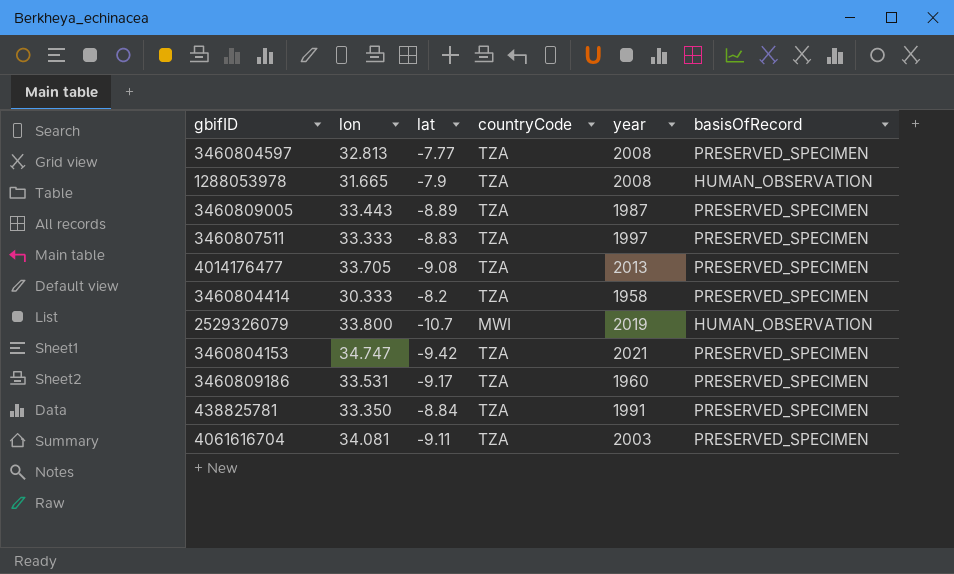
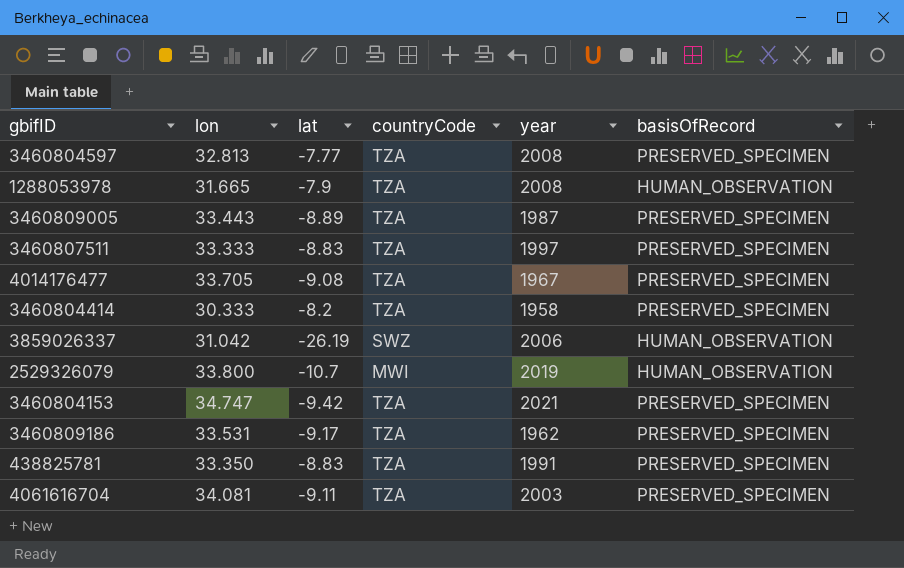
4014176477 | year: 2013 -> 1967
row 3859026337: none -> 31.042 | -26.19 | SWZ | 2006 | HUMAN_OBSERVATION
3460809186 | year: 1960 -> 1962
438825781 | lat: -8.84 -> -8.83

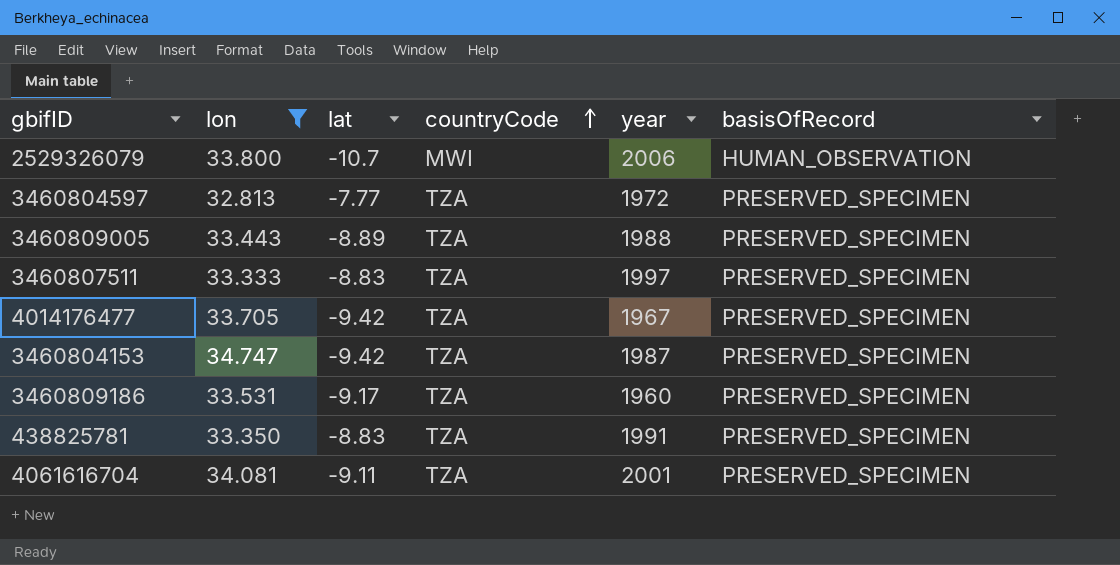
filter: none -> lon >= 32.813
row order: none -> countryCode ascending
2529326079 | year: 2019 -> 2006
3460804597 | year: 2008 -> 1972
3460809005 | year: 1987 -> 1988
4014176477 | lat: -9.08 -> -9.42
3460804153 | year: 2021 -> 1987
3460809186 | year: 1962 -> 1960
4061616704 | year: 2003 -> 2001

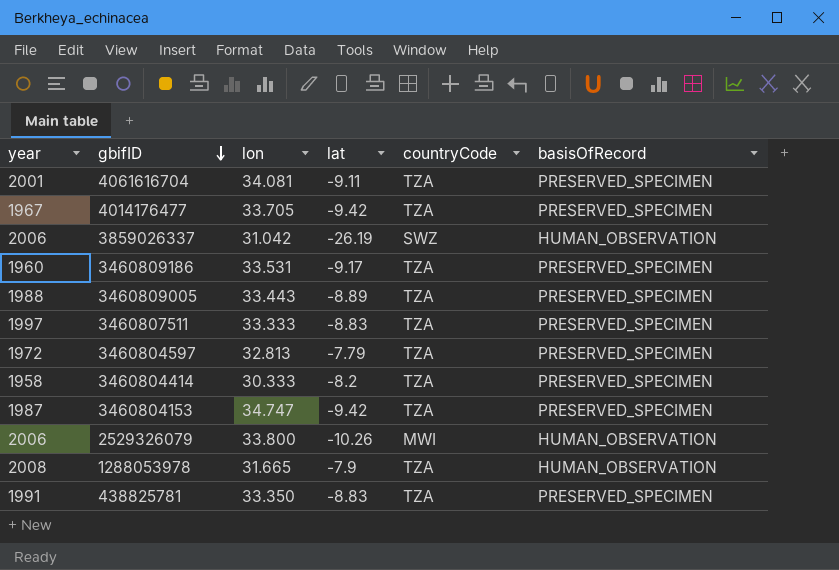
filter: lon >= 32.813 -> none
row order: countryCode ascending -> gbifID descending
column year | position: 5 -> 1
3460804597 | lat: -7.77 -> -7.79
2529326079 | lat: -10.7 -> -10.26

